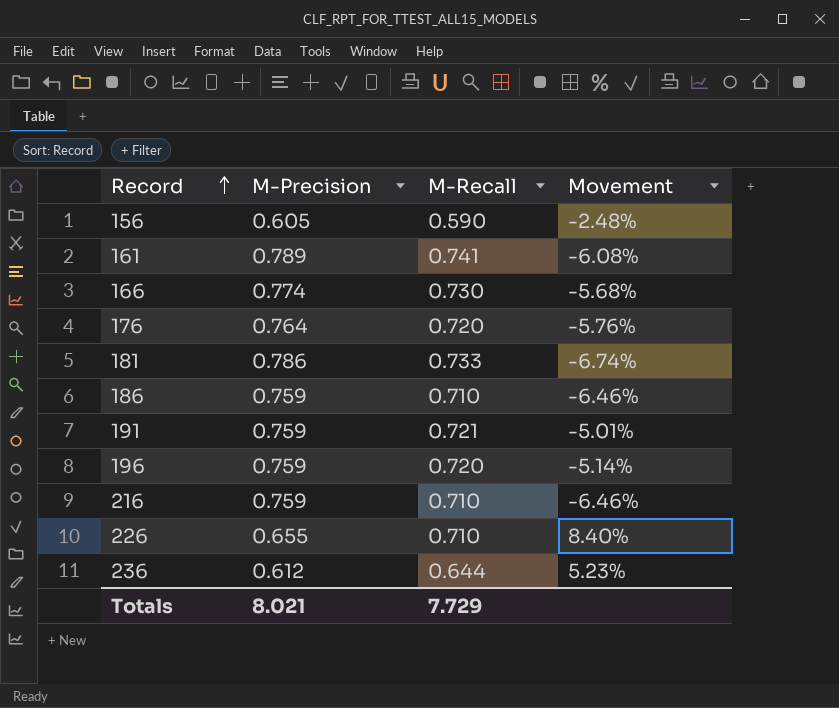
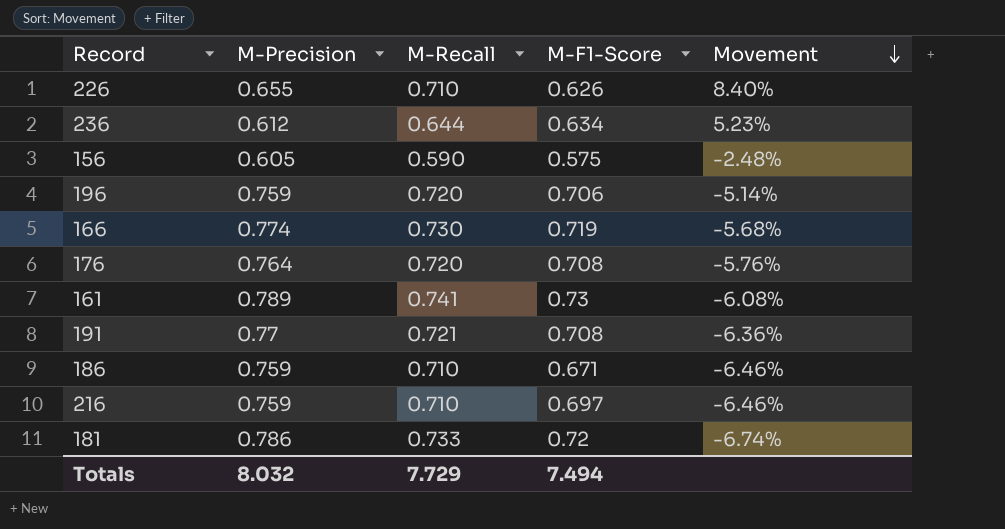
row order: Record ascending -> Movement descending
column M-F1-Score | position: none -> 4
191 | M-Precision: 0.759 -> 0.77
191 | Movement: -5.01% -> -6.36%
Totals | M-Precision: 8.021 -> 8.032

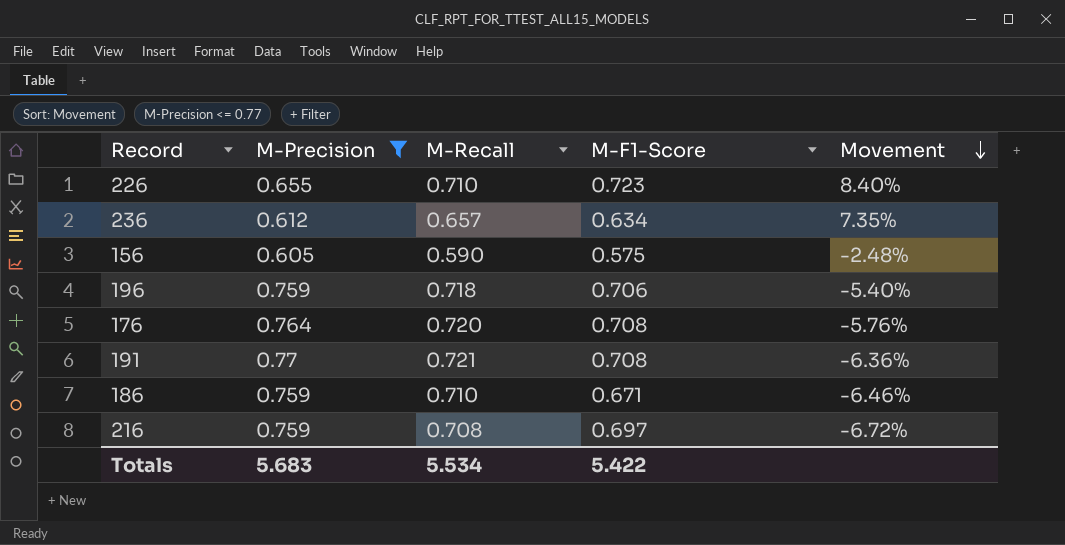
filter: none -> M-Precision <= 0.77
226 | M-F1-Score: 0.626 -> 0.723
236 | M-Recall: 0.644 -> 0.657
236 | Movement: 5.23% -> 7.35%
196 | M-Recall: 0.720 -> 0.718
196 | Movement: -5.14% -> -5.40%
216 | M-Recall: 0.710 -> 0.708
216 | Movement: -6.46% -> -6.72%
Totals | M-Precision: 8.032 -> 5.683
Totals | M-Recall: 7.729 -> 5.534
Totals | M-F1-Score: 7.494 -> 5.422

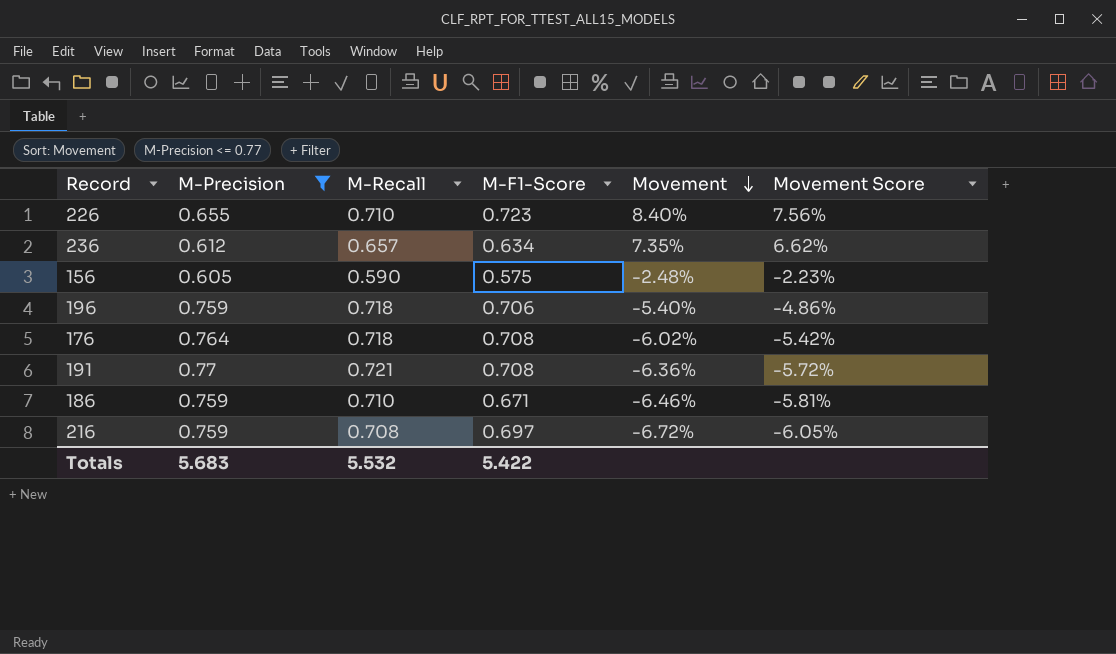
column Movement Score | formula: none -> [Movement] * 0.9
176 | M-Recall: 0.720 -> 0.718
176 | Movement: -5.76% -> -6.02%
Totals | M-Recall: 5.534 -> 5.532

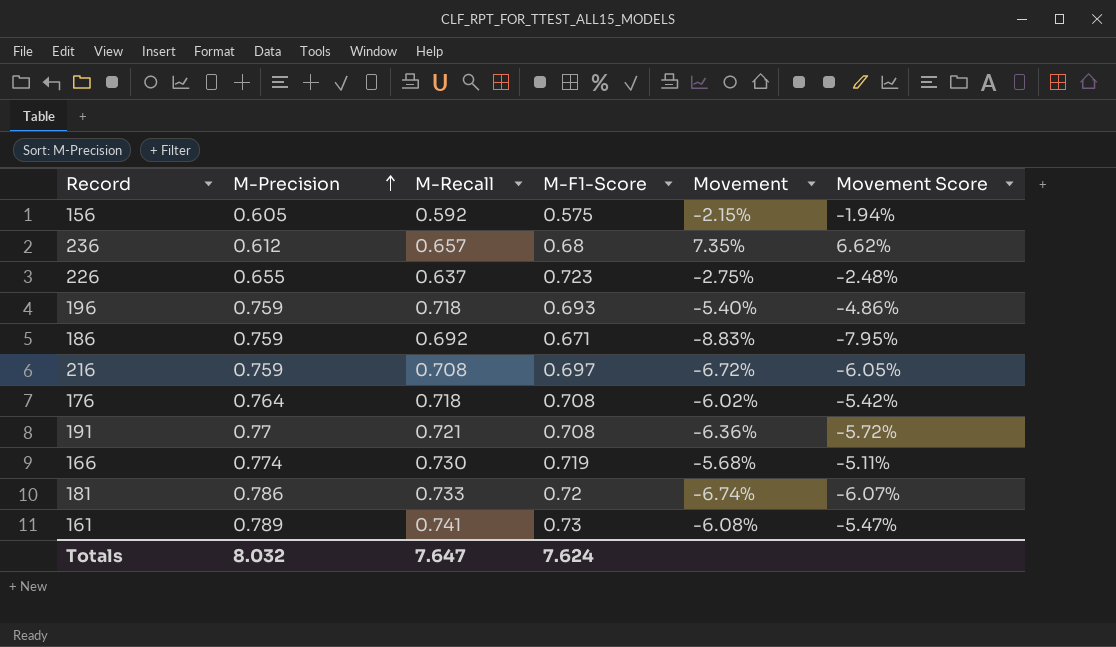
filter: M-Precision <= 0.77 -> none
row order: Movement descending -> M-Precision ascending
156 | M-Recall: 0.590 -> 0.592
156 | Movement: -2.48% -> -2.15%
156 | Movement Score: -2.23% -> -1.94%
236 | M-F1-Score: 0.634 -> 0.68
226 | M-Recall: 0.710 -> 0.637
226 | Movement: 8.40% -> -2.75%
226 | Movement Score: 7.56% -> -2.48%
196 | M-F1-Score: 0.706 -> 0.693
186 | M-Recall: 0.710 -> 0.692
186 | Movement: -6.46% -> -8.83%
186 | Movement Score: -5.81% -> -7.95%
Totals | M-Precision: 5.683 -> 8.032
Totals | M-Recall: 5.532 -> 7.647
Totals | M-F1-Score: 5.422 -> 7.624

